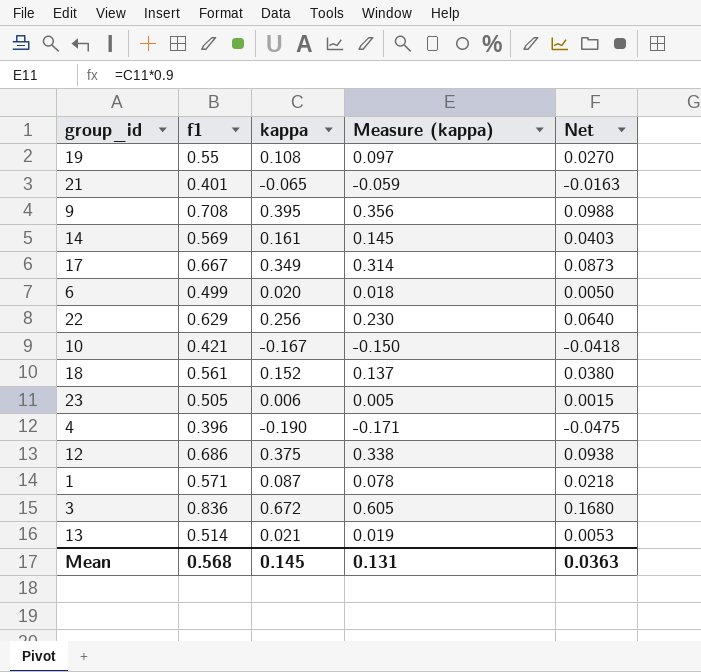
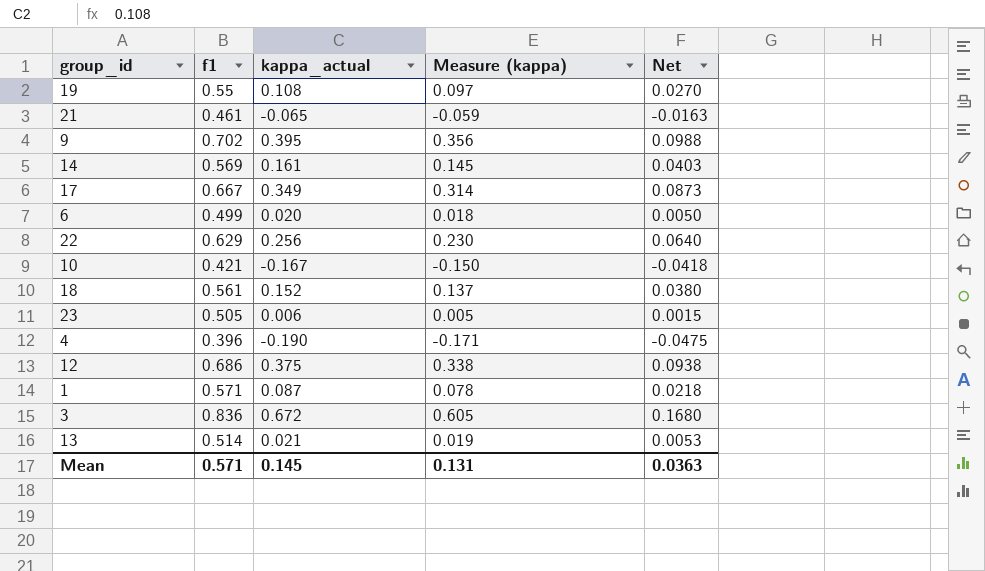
column name: kappa -> kappa_actual
21 | f1: 0.401 -> 0.461
9 | f1: 0.708 -> 0.702
Mean | f1: 0.568 -> 0.571

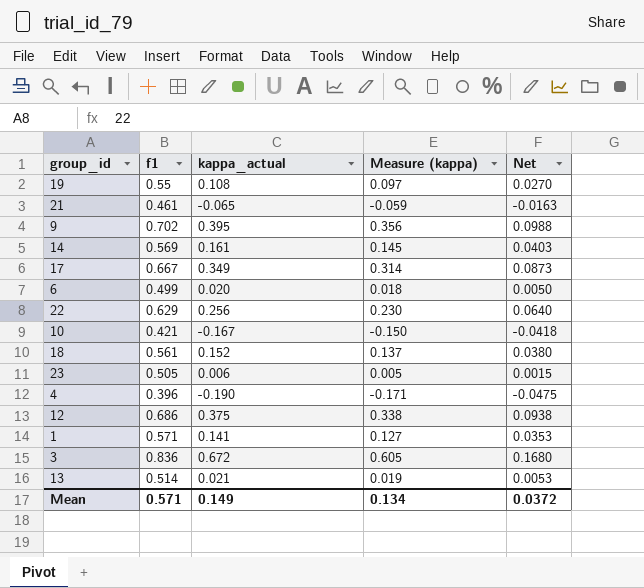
1 | kappa_actual: 0.087 -> 0.141
1 | Measure (kappa): 0.078 -> 0.127
1 | Net: 0.0218 -> 0.0353
Mean | kappa_actual: 0.145 -> 0.149
Mean | Measure (kappa): 0.131 -> 0.134
Mean | Net: 0.0363 -> 0.0372

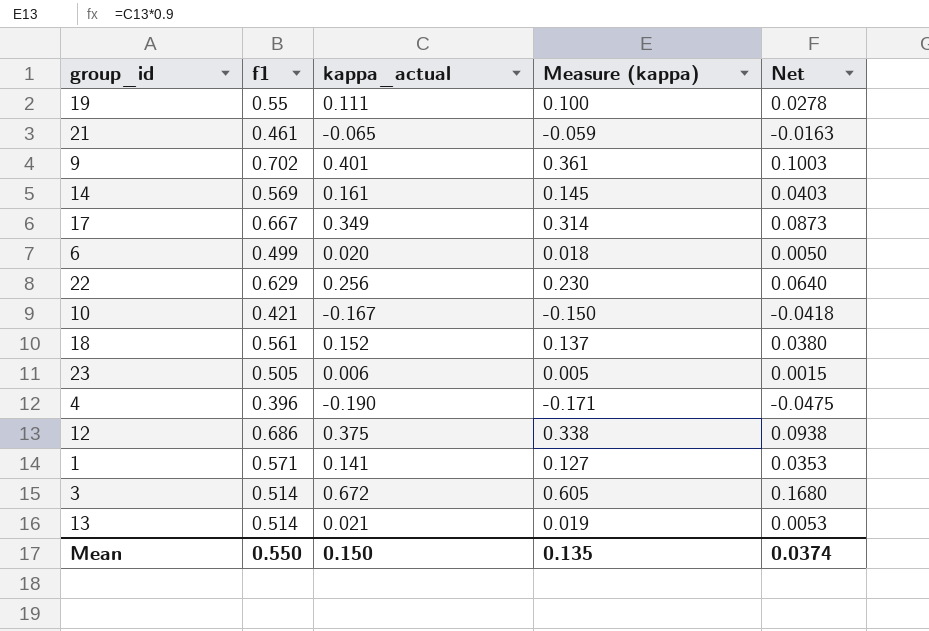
19 | kappa_actual: 0.108 -> 0.111
19 | Measure (kappa): 0.097 -> 0.100
19 | Net: 0.0270 -> 0.0278
9 | kappa_actual: 0.395 -> 0.401
9 | Measure (kappa): 0.356 -> 0.361
9 | Net: 0.0988 -> 0.1003
3 | f1: 0.836 -> 0.514
Mean | f1: 0.571 -> 0.550
Mean | kappa_actual: 0.149 -> 0.150
Mean | Measure (kappa): 0.134 -> 0.135
Mean | Net: 0.0372 -> 0.0374

